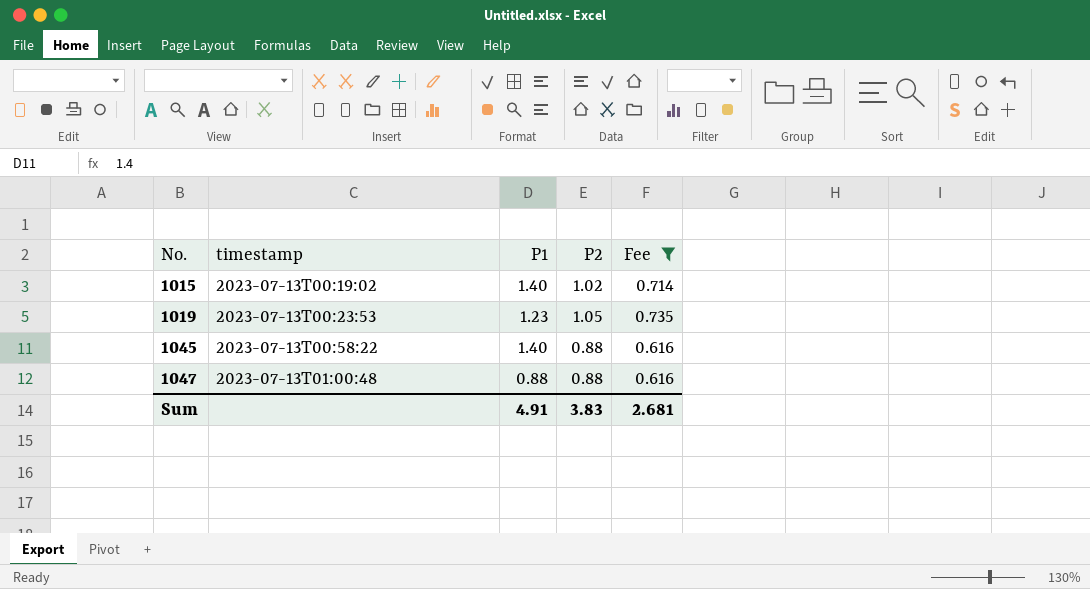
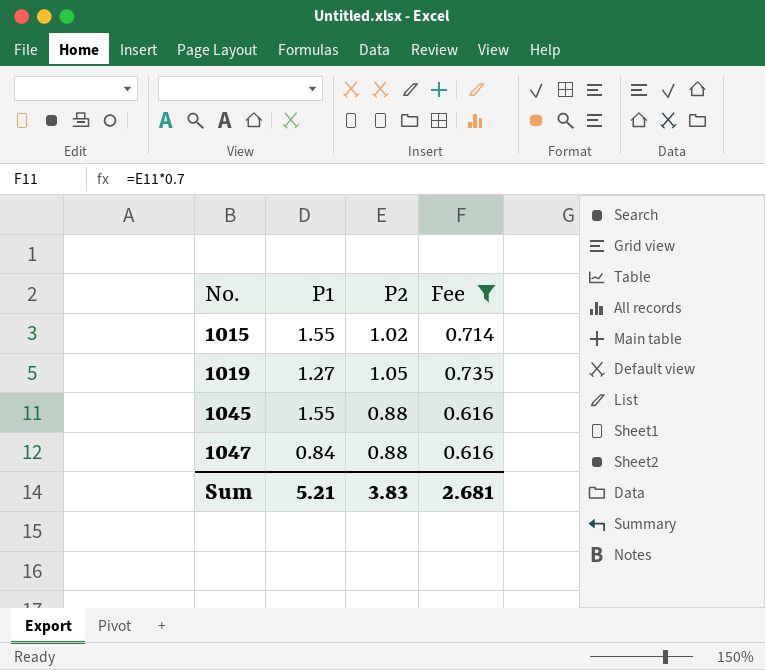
column timestamp | position: 2 -> none
1015 | P1: 1.40 -> 1.55
1019 | P1: 1.23 -> 1.27
1045 | P1: 1.40 -> 1.55
1047 | P1: 0.88 -> 0.84
Sum | P1: 4.91 -> 5.21

